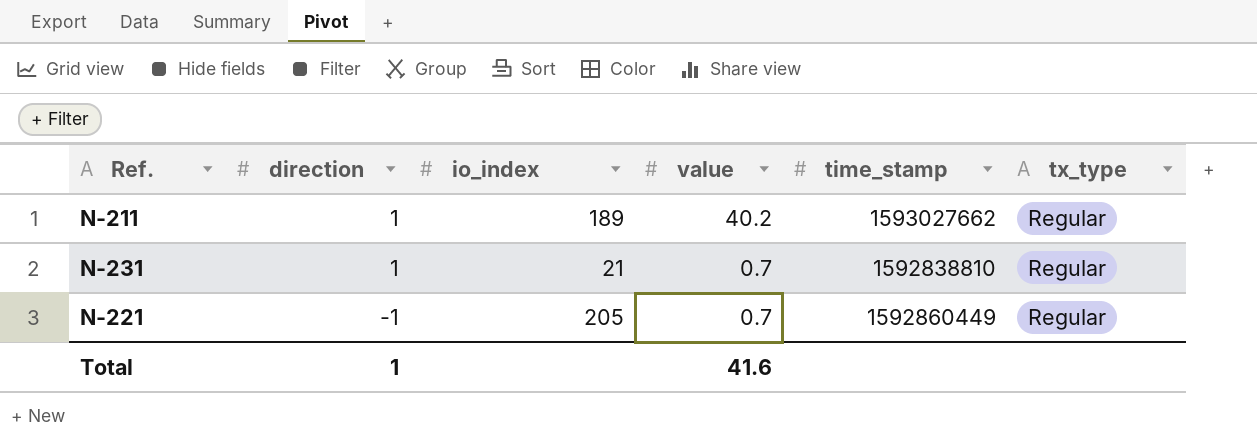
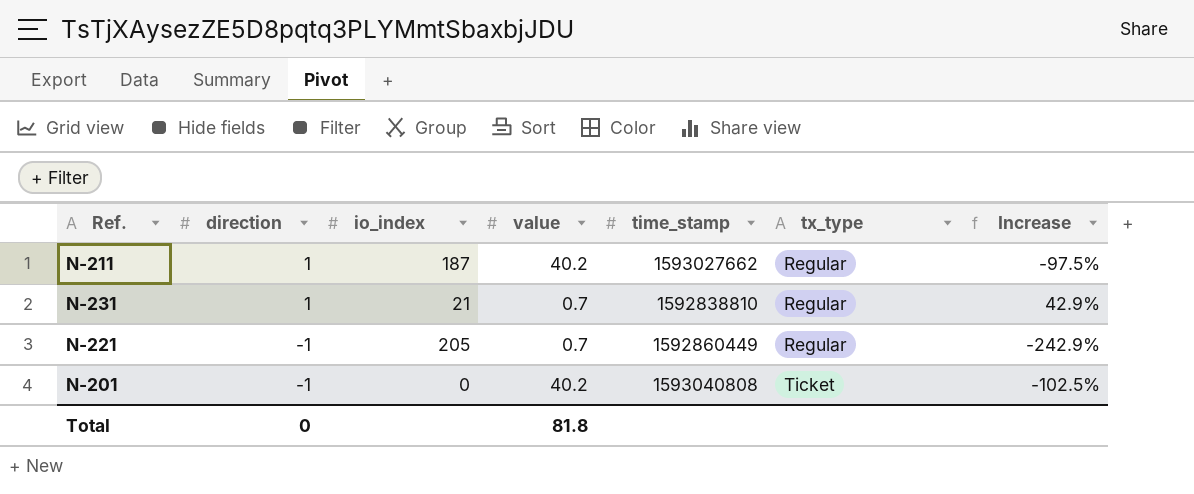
column Increase | formula: none -> ([direction] - [value]) / [value]
N-211 | io_index: 189 -> 187
row N-201: none -> -1 | 0 | 40.2 | 1593040808 | Ticket | -102.5%
Total | direction: 1 -> 0
Total | value: 41.6 -> 81.8

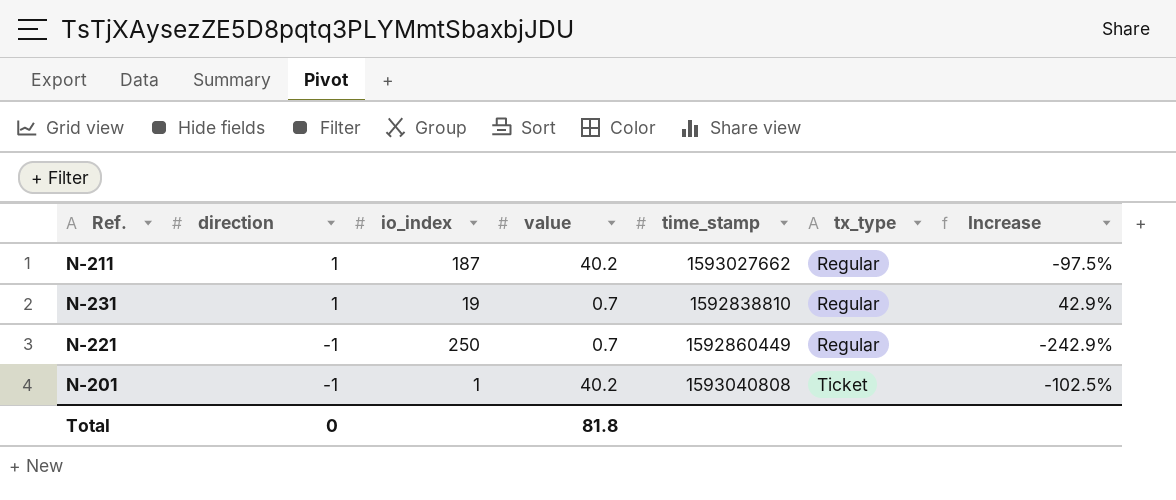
N-231 | io_index: 21 -> 19
N-221 | io_index: 205 -> 250
N-201 | io_index: 0 -> 1

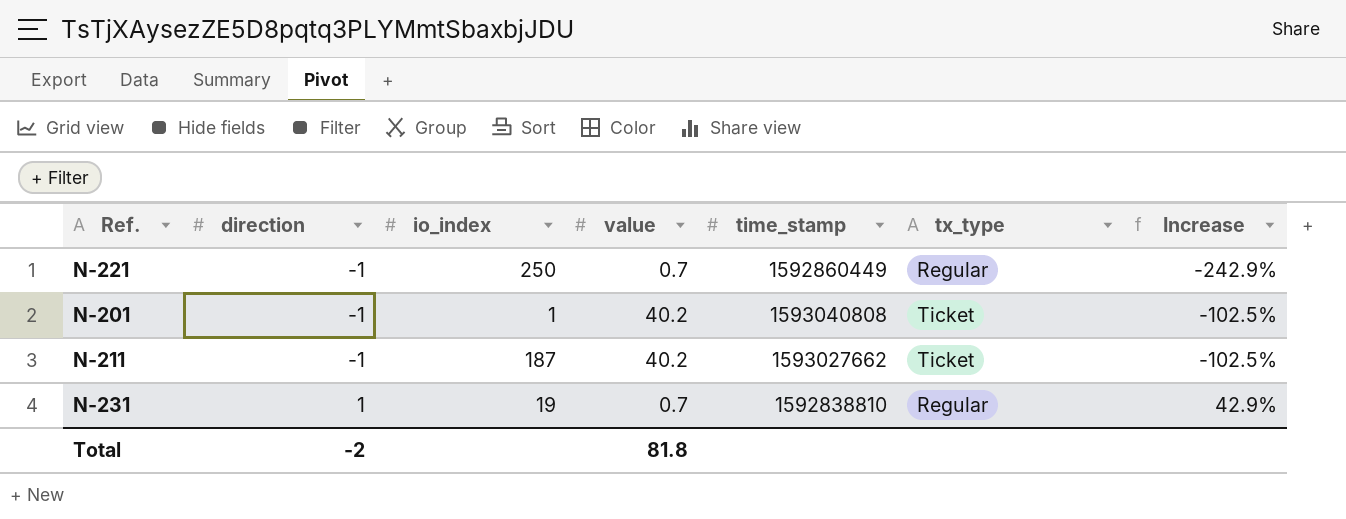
row order: direction descending -> direction ascending
N-211 | direction: 1 -> -1
N-211 | tx_type: Regular -> Ticket
N-211 | Increase: -97.5% -> -102.5%
Total | direction: 0 -> -2

